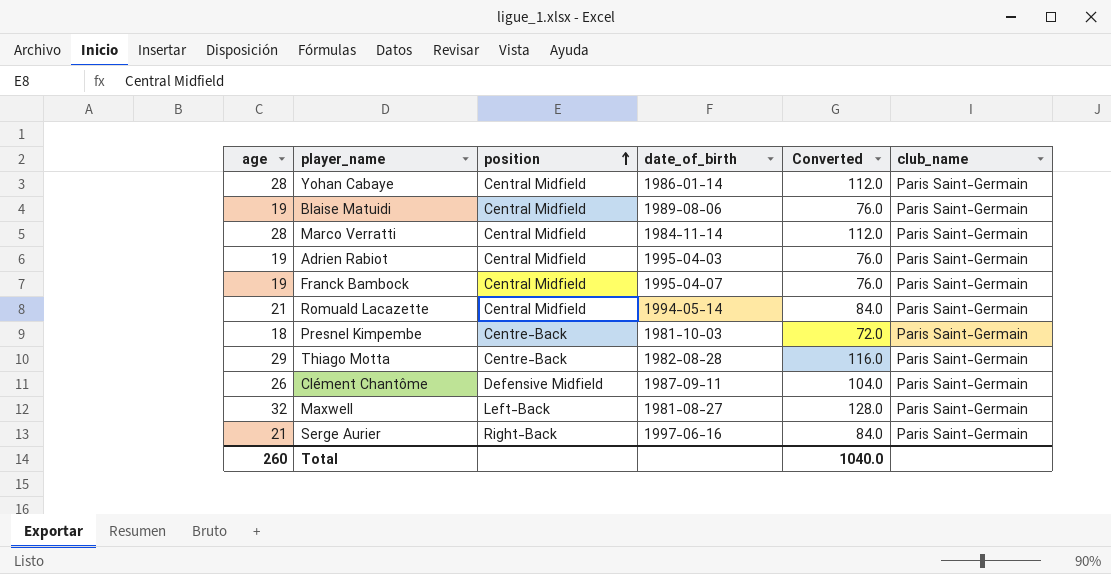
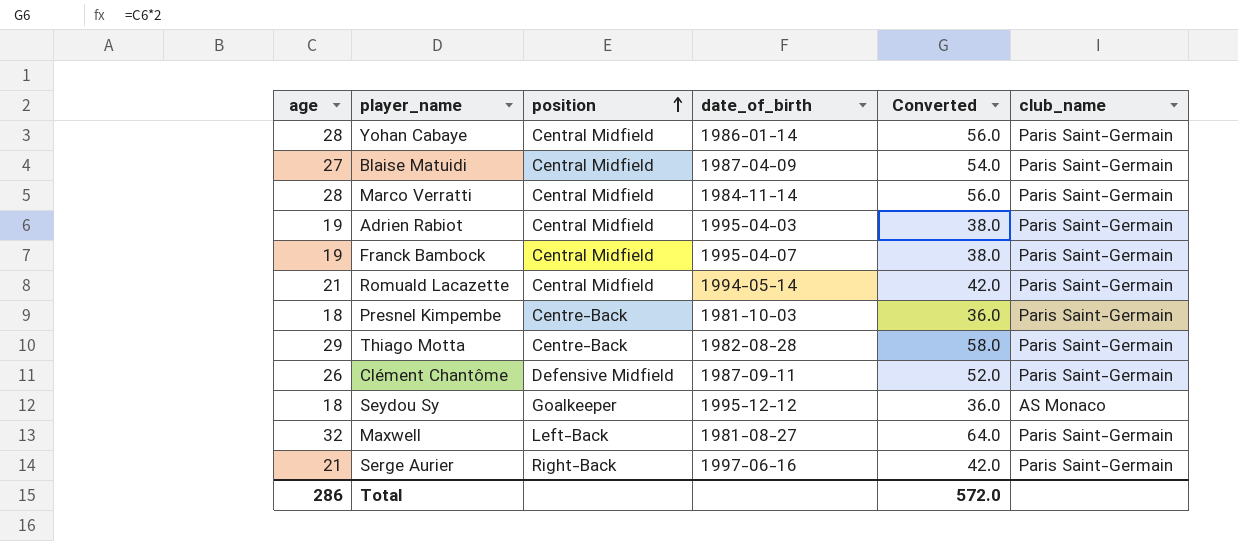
column Converted | formula: [age] * 4 -> [age] * 2
Blaise Matuidi | age: 19 -> 27
Blaise Matuidi | date_of_birth: 1989-08-06 -> 1987-04-09
row Seydou Sy: none -> 18 | Goalkeeper | 1995-12-12 | 36.0 | AS Monaco
Total | age: 260 -> 286
Total | Converted: 1040.0 -> 572.0

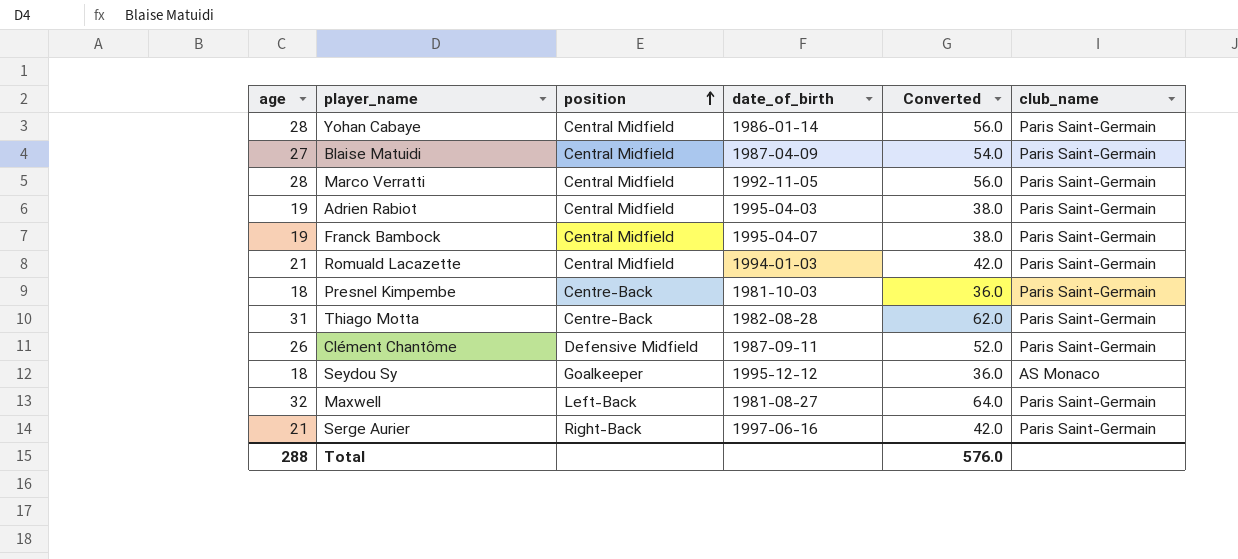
Marco Verratti | date_of_birth: 1984-11-14 -> 1992-11-05
Romuald Lacazette | date_of_birth: 1994-05-14 -> 1994-01-03
Thiago Motta | age: 29 -> 31
Thiago Motta | Converted: 58.0 -> 62.0
Total | age: 286 -> 288
Total | Converted: 572.0 -> 576.0

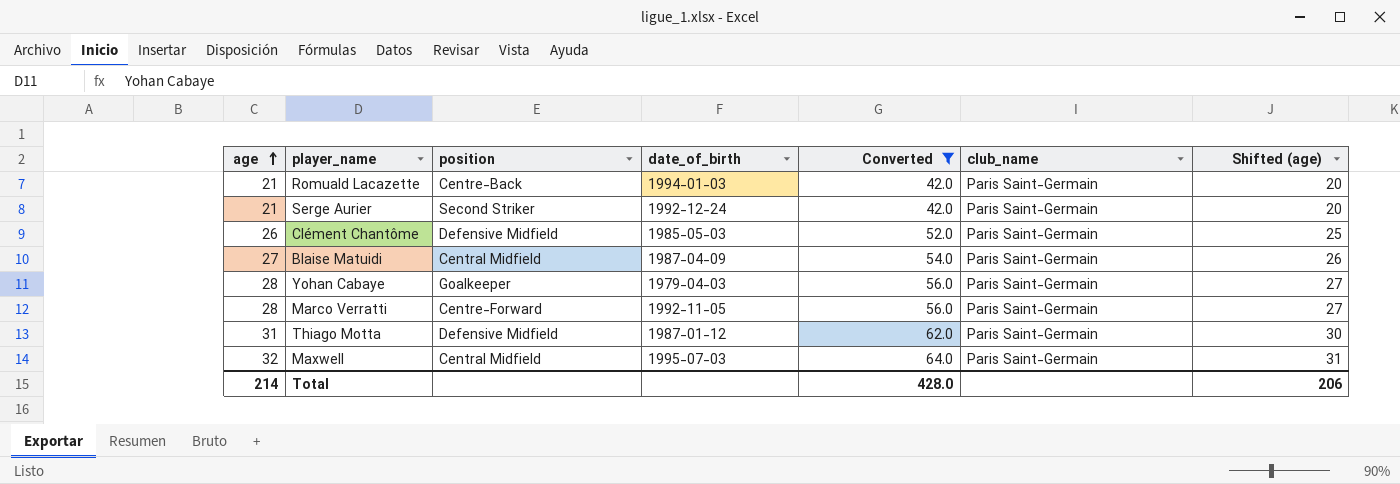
filter: none -> Converted >= 42.0
row order: position ascending -> age ascending
column Shifted (age) | formula: none -> [age] - 1
Romuald Lacazette | position: Central Midfield -> Centre-Back
Serge Aurier | position: Right-Back -> Second Striker
Serge Aurier | date_of_birth: 1997-06-16 -> 1992-12-24
Clément Chantôme | date_of_birth: 1987-09-11 -> 1985-05-03
Yohan Cabaye | position: Central Midfield -> Goalkeeper
Yohan Cabaye | date_of_birth: 1986-01-14 -> 1979-04-03
Marco Verratti | position: Central Midfield -> Centre-Forward
Thiago Motta | position: Centre-Back -> Defensive Midfield
Thiago Motta | date_of_birth: 1982-08-28 -> 1987-01-12
Maxwell | position: Left-Back -> Central Midfield
Maxwell | date_of_birth: 1981-08-27 -> 1995-07-03
Total | age: 288 -> 214
Total | Converted: 576.0 -> 428.0

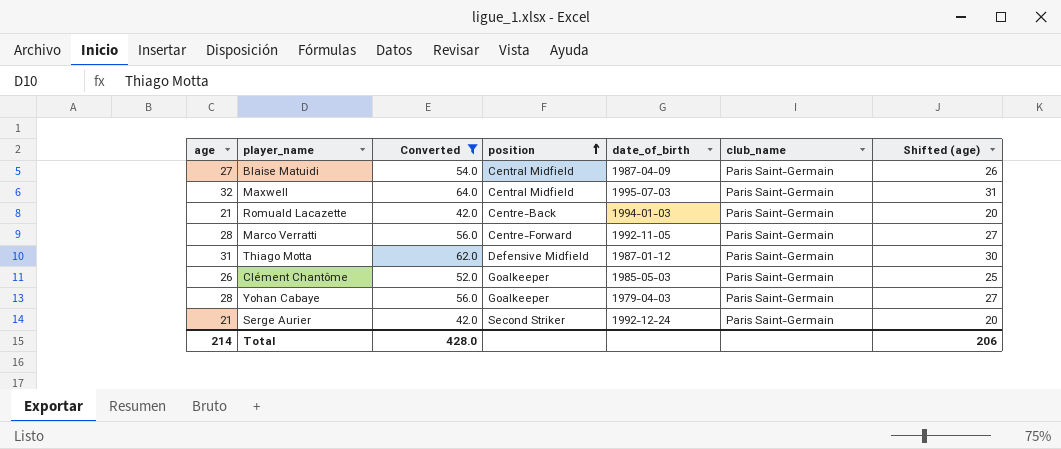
row order: age ascending -> position ascending
column Converted | position: 5 -> 3
Clément Chantôme | position: Defensive Midfield -> Goalkeeper

